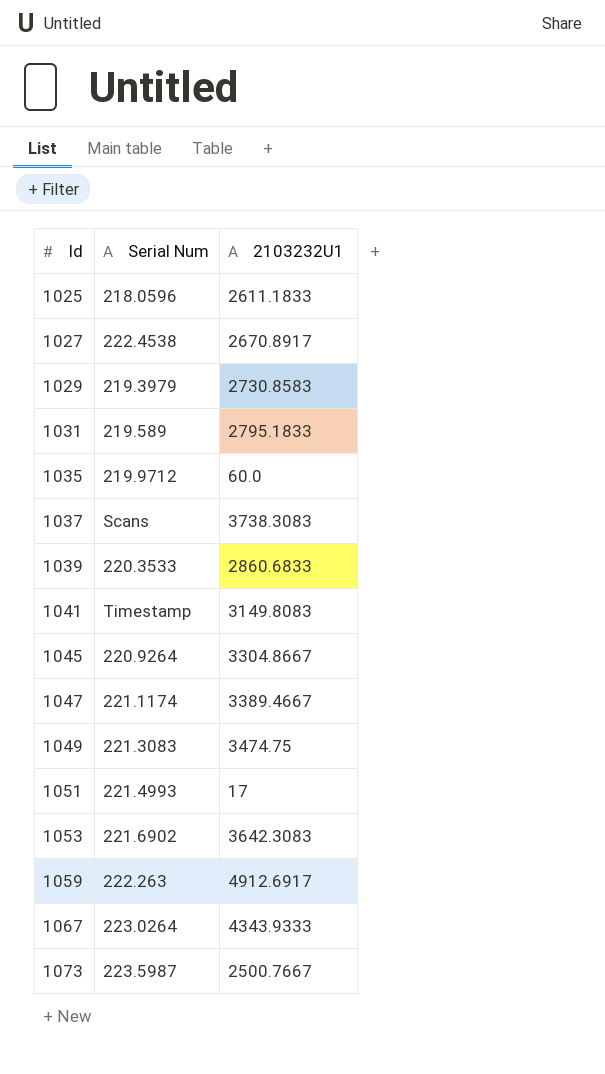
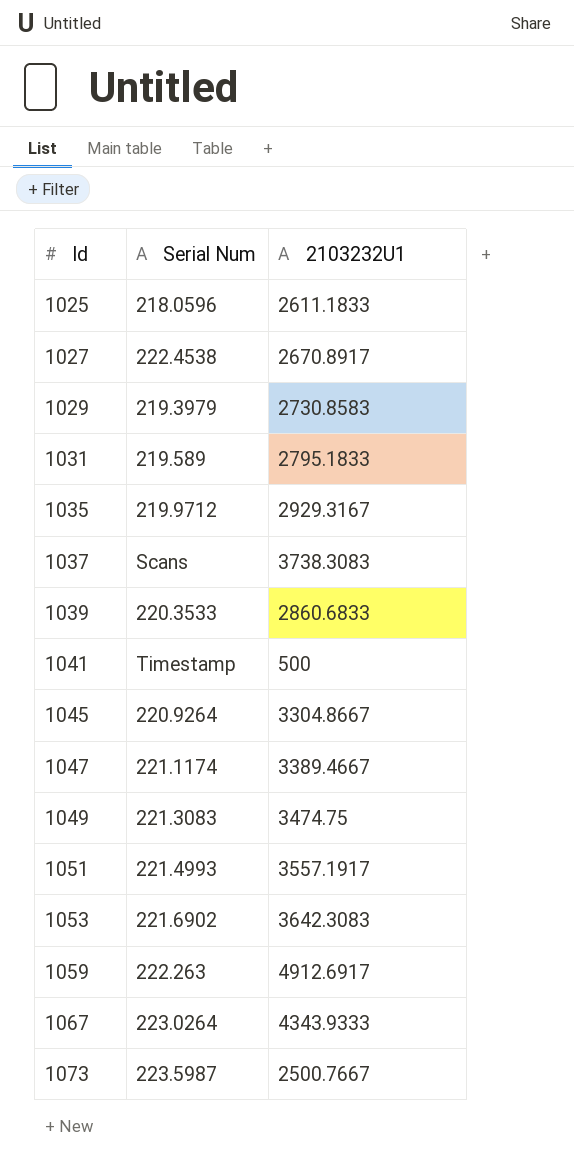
1035 | 2103232U1: 60.0 -> 2929.3167
1041 | 2103232U1: 3149.8083 -> 500
1051 | 2103232U1: 17 -> 3557.1917

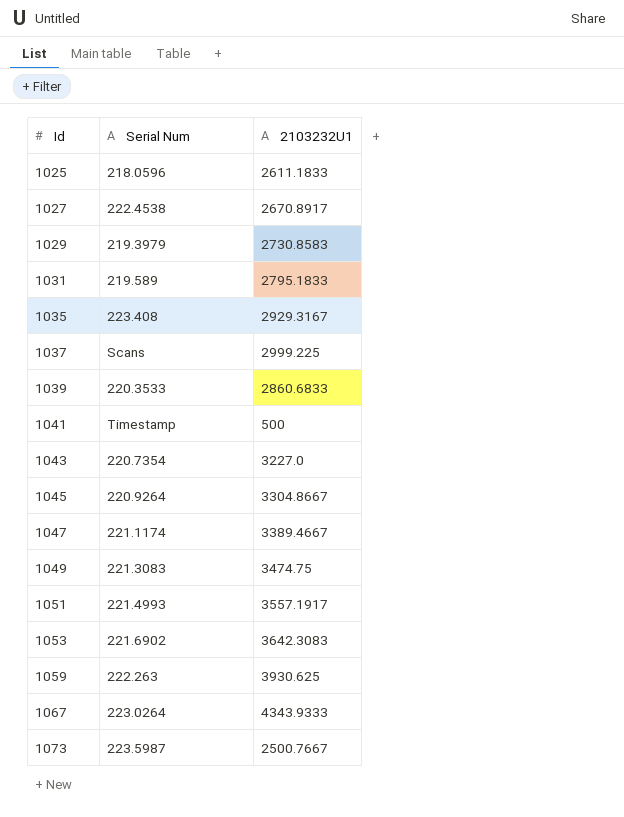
1035 | Serial Num: 219.9712 -> 223.408
1037 | 2103232U1: 3738.3083 -> 2999.225
row 1043: none -> 220.7354 | 3227.0
1059 | 2103232U1: 4912.6917 -> 3930.625

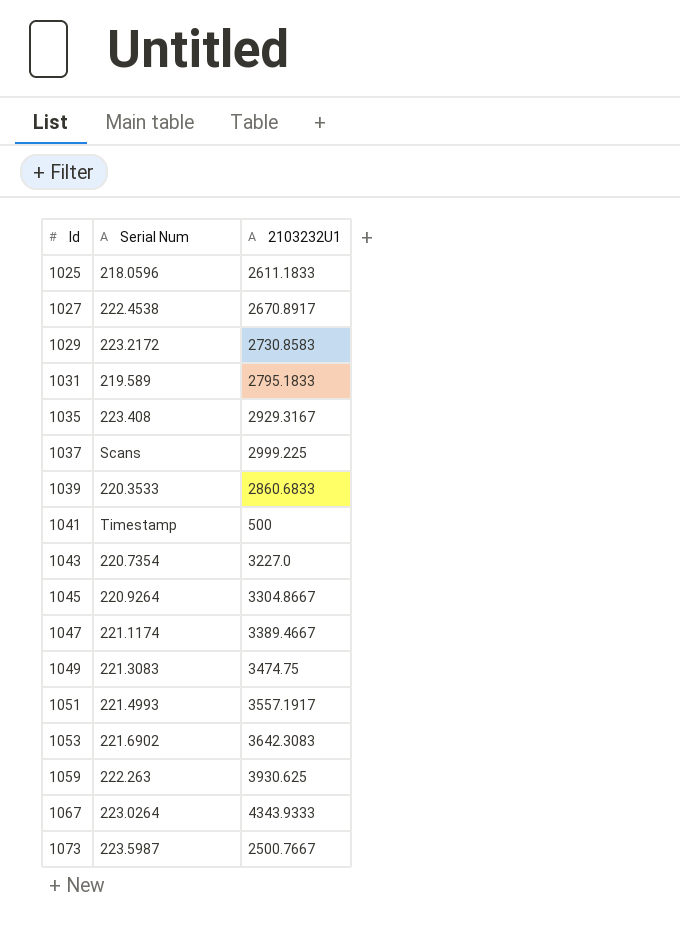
1029 | Serial Num: 219.3979 -> 223.2172

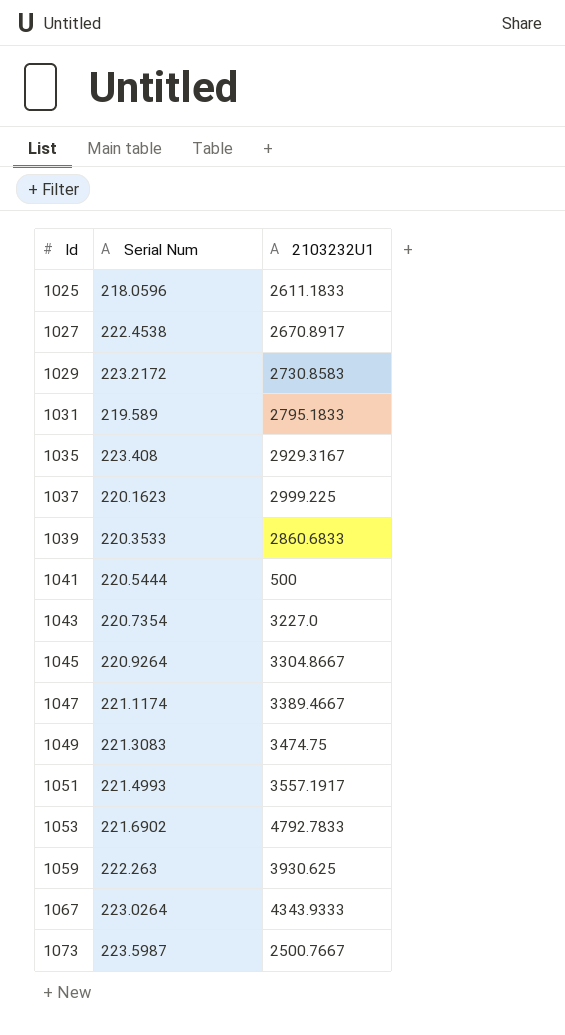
1037 | Serial Num: Scans -> 220.1623
1041 | Serial Num: Timestamp -> 220.5444
1053 | 2103232U1: 3642.3083 -> 4792.7833

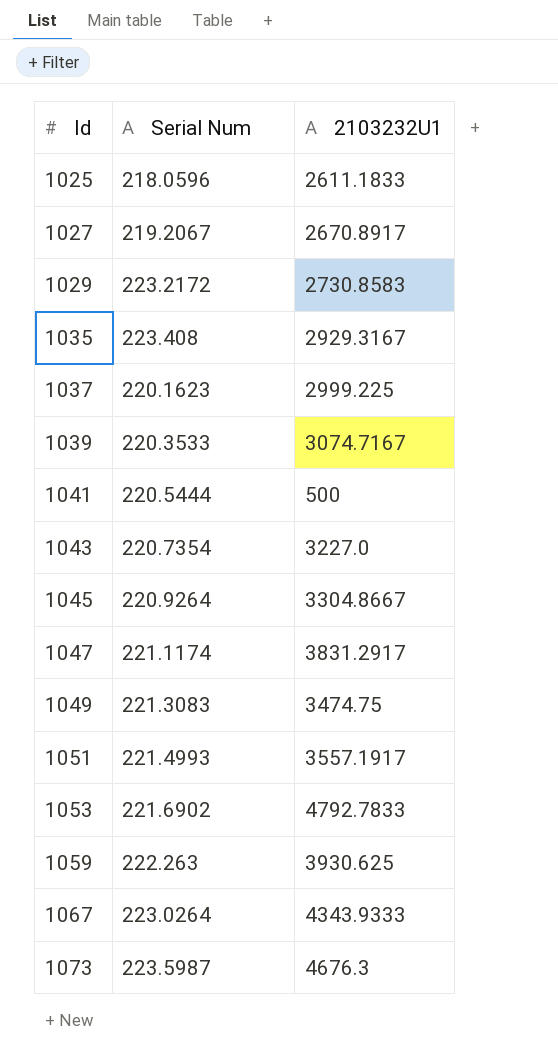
row 1031: 219.589 | 2795.1833 -> none
1027 | Serial Num: 222.4538 -> 219.2067
1039 | 2103232U1: 2860.6833 -> 3074.7167
1047 | 2103232U1: 3389.4667 -> 3831.2917
1073 | 2103232U1: 2500.7667 -> 4676.3

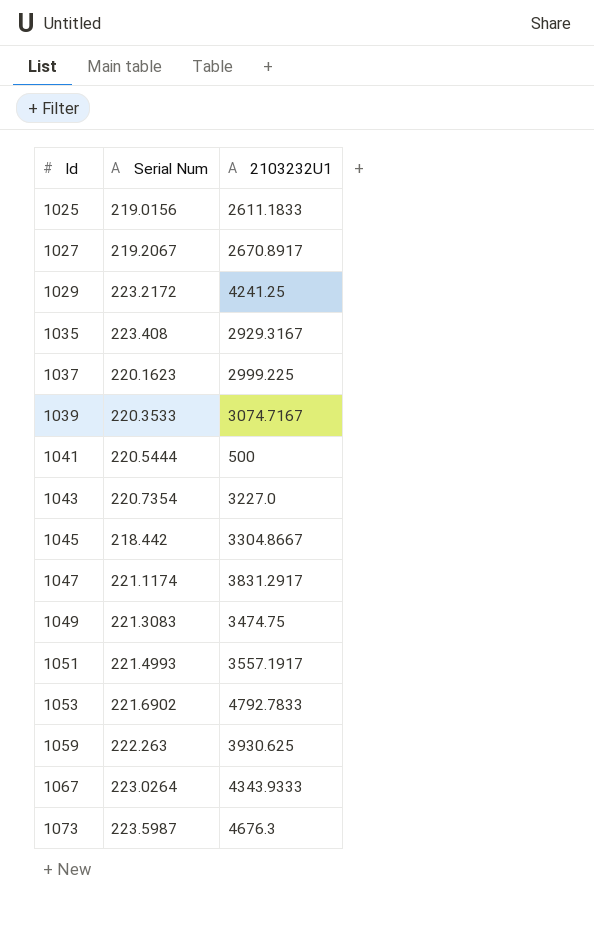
1025 | Serial Num: 218.0596 -> 219.0156
1029 | 2103232U1: 2730.8583 -> 4241.25
1045 | Serial Num: 220.9264 -> 218.442

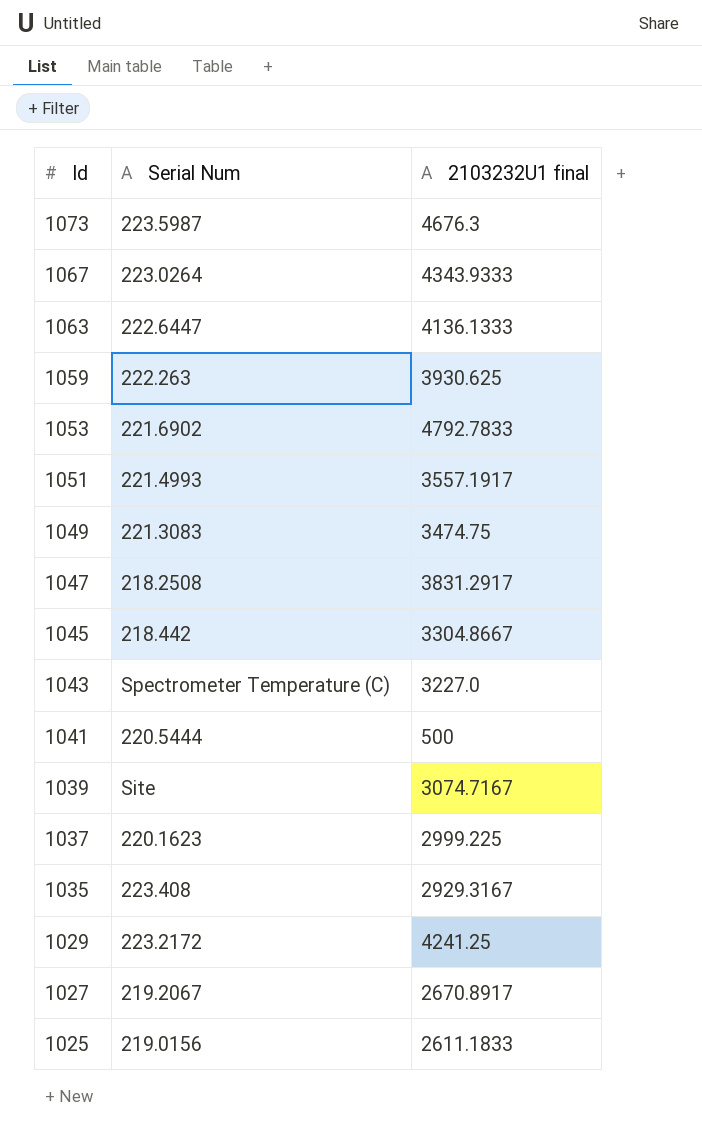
row order: Id ascending -> Id descending
column name: 2103232U1 -> 2103232U1 final
row 1063: none -> 222.6447 | 4136.1333
1047 | Serial Num: 221.1174 -> 218.2508
1043 | Serial Num: 220.7354 -> Spectrometer Temperature (C)
1039 | Serial Num: 220.3533 -> Site

